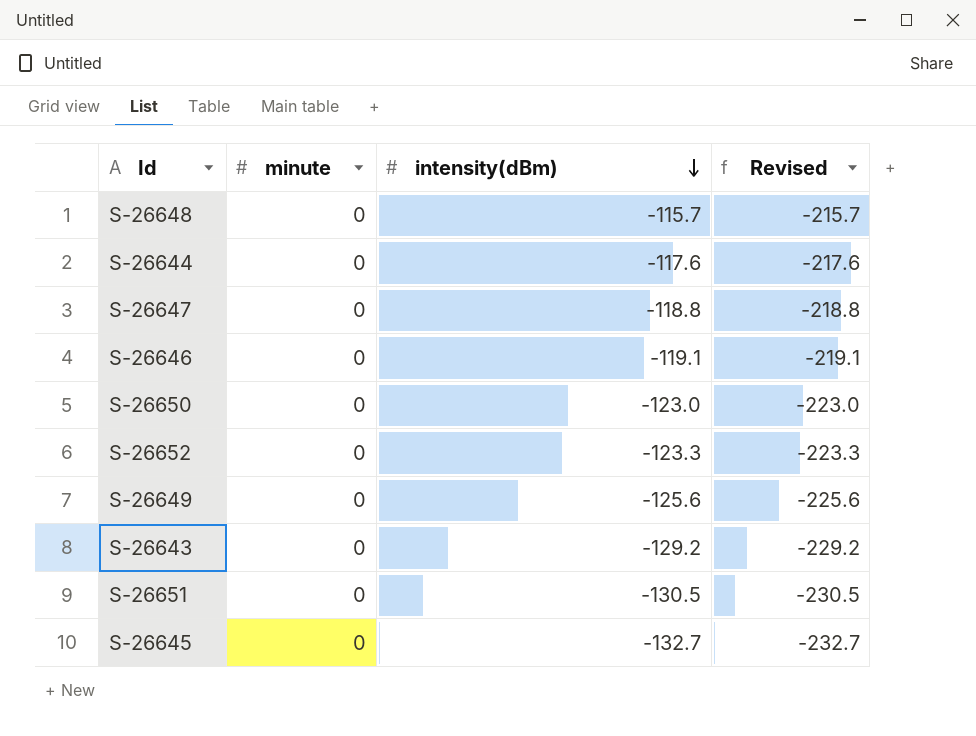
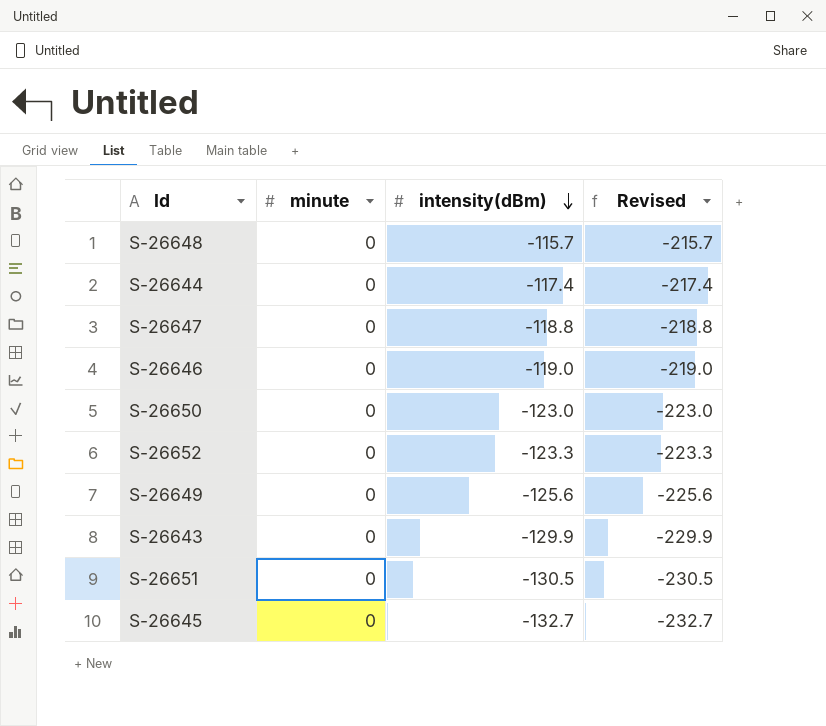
S-26644 | intensity(dBm): -117.6 -> -117.4
S-26644 | Revised: -217.6 -> -217.4
S-26646 | intensity(dBm): -119.1 -> -119.0
S-26646 | Revised: -219.1 -> -219.0
S-26643 | intensity(dBm): -129.2 -> -129.9
S-26643 | Revised: -229.2 -> -229.9

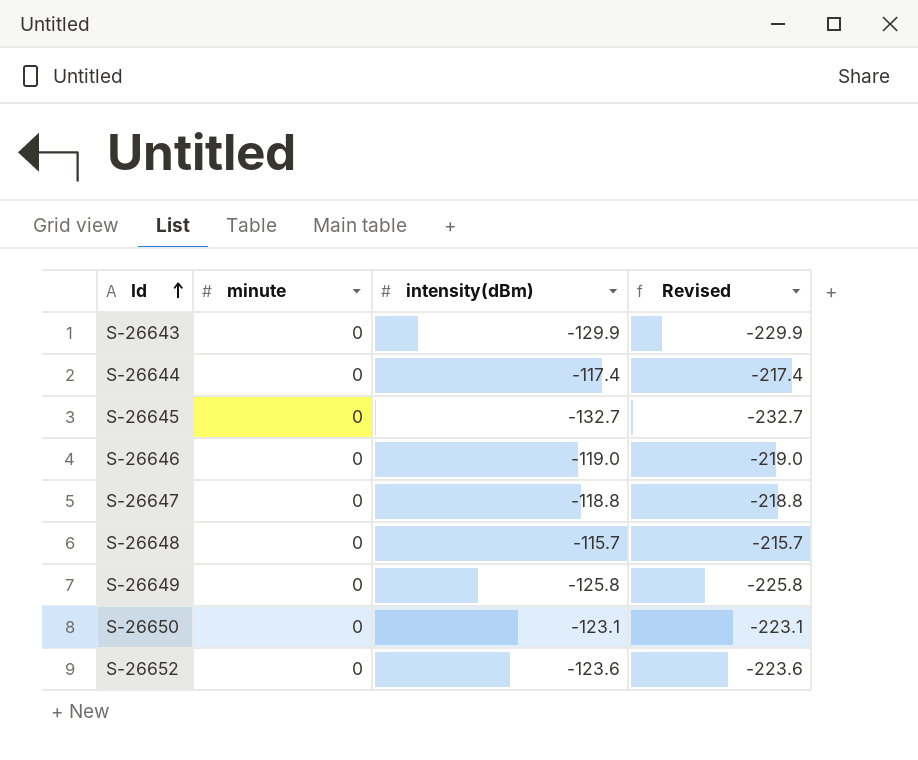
row order: intensity(dBm) descending -> Id ascending
row S-26651: 0 | -130.5 | -230.5 -> none
S-26649 | intensity(dBm): -125.6 -> -125.8
S-26649 | Revised: -225.6 -> -225.8
S-26650 | intensity(dBm): -123.0 -> -123.1
S-26650 | Revised: -223.0 -> -223.1
S-26652 | intensity(dBm): -123.3 -> -123.6
S-26652 | Revised: -223.3 -> -223.6

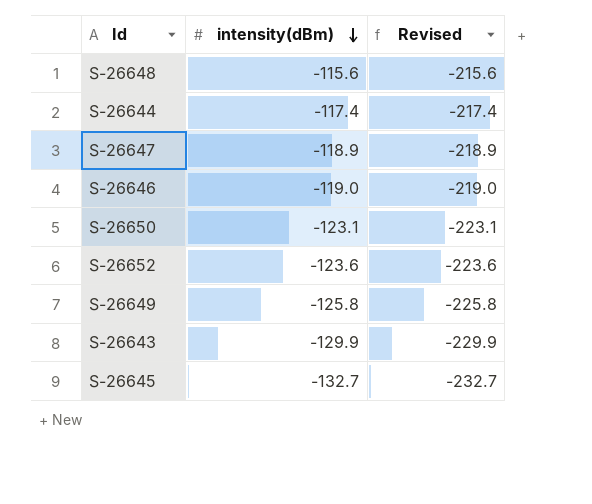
row order: Id ascending -> intensity(dBm) descending
column minute | position: 2 -> none
S-26648 | intensity(dBm): -115.7 -> -115.6
S-26648 | Revised: -215.7 -> -215.6
S-26647 | intensity(dBm): -118.8 -> -118.9
S-26647 | Revised: -218.8 -> -218.9

